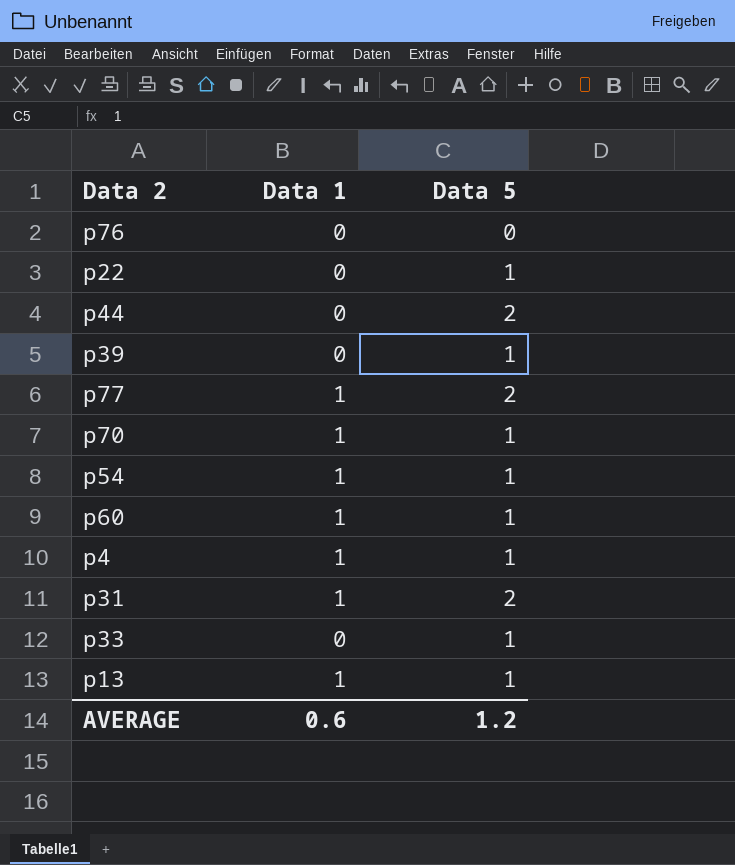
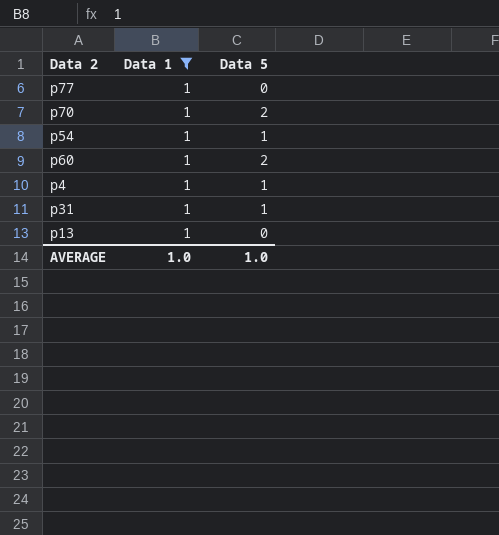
filter: none -> Data 1 = 1
p77 | Data 5: 2 -> 0
p70 | Data 5: 1 -> 2
p60 | Data 5: 1 -> 2
p31 | Data 5: 2 -> 1
p13 | Data 5: 1 -> 0
AVERAGE | Data 1: 0.6 -> 1.0
AVERAGE | Data 5: 1.2 -> 1.0

